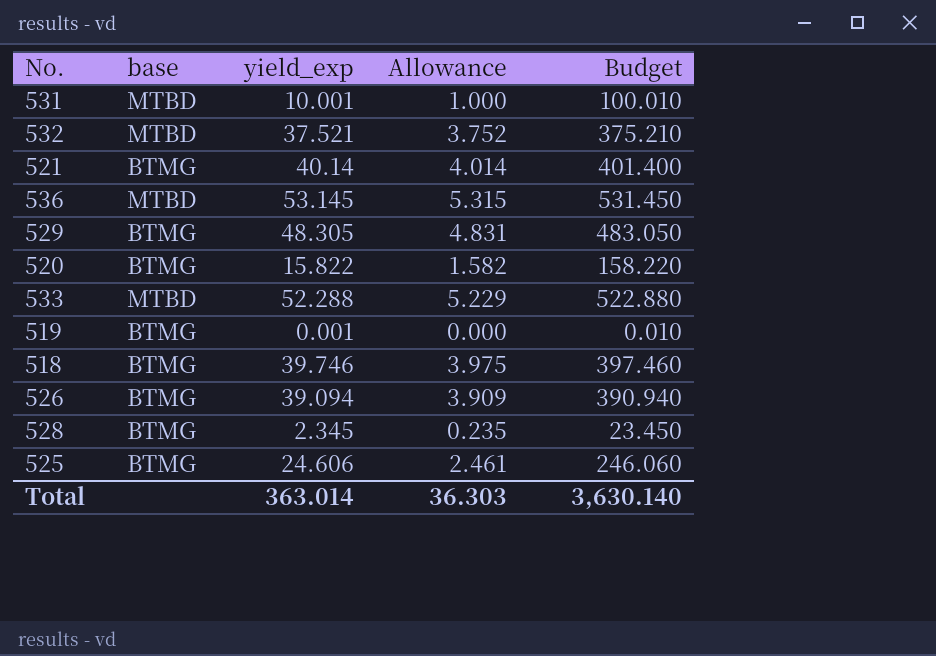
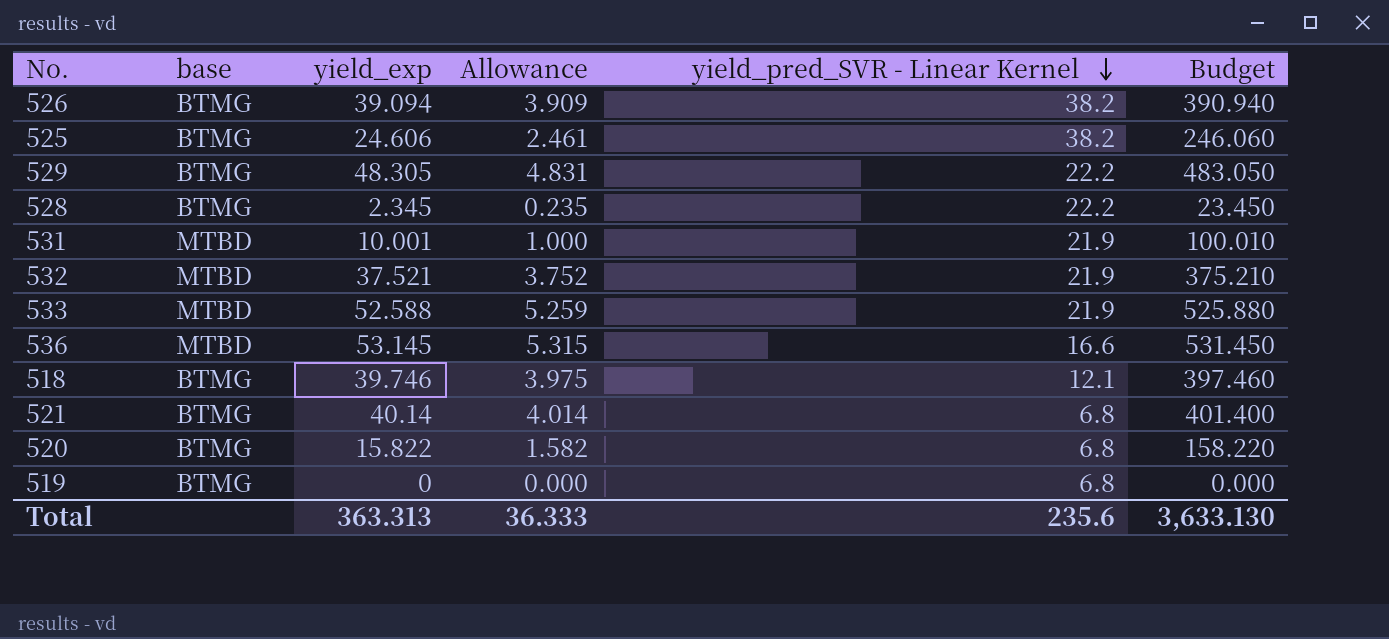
row order: none -> yield_pred_SVR - Linear Kernel descending
column yield_pred_SVR - Linear Kernel | position: none -> 5
533 | yield_exp: 52.288 -> 52.588
533 | Allowance: 5.229 -> 5.259
533 | Budget: 522.880 -> 525.880
519 | yield_exp: 0.001 -> 0
519 | Budget: 0.010 -> 0.000
Total | yield_exp: 363.014 -> 363.313
Total | Allowance: 36.303 -> 36.333
Total | Budget: 3,630.140 -> 3,633.130

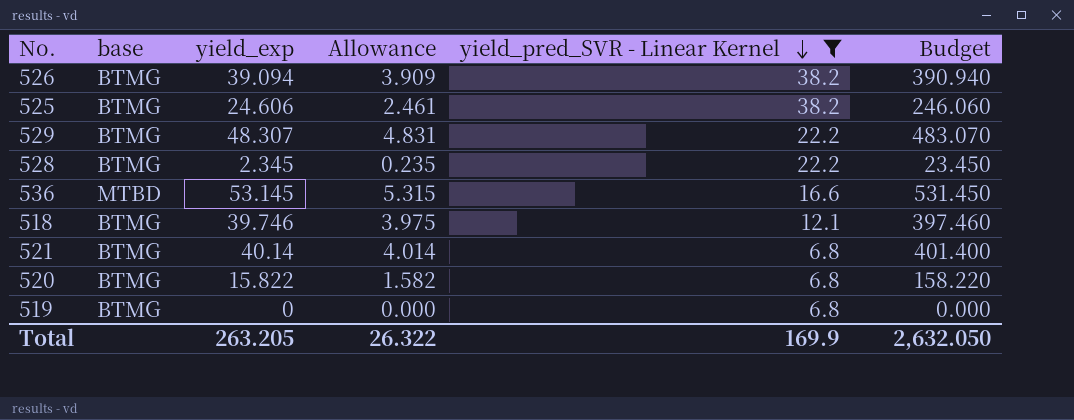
filter: none -> yield_pred_SVR - Linear Kernel != 21.9
529 | yield_exp: 48.305 -> 48.307
529 | Budget: 483.050 -> 483.070
Total | yield_exp: 363.313 -> 263.205
Total | Allowance: 36.333 -> 26.322
Total | yield_pred_SVR - Linear Kernel: 235.6 -> 169.9
Total | Budget: 3,633.130 -> 2,632.050

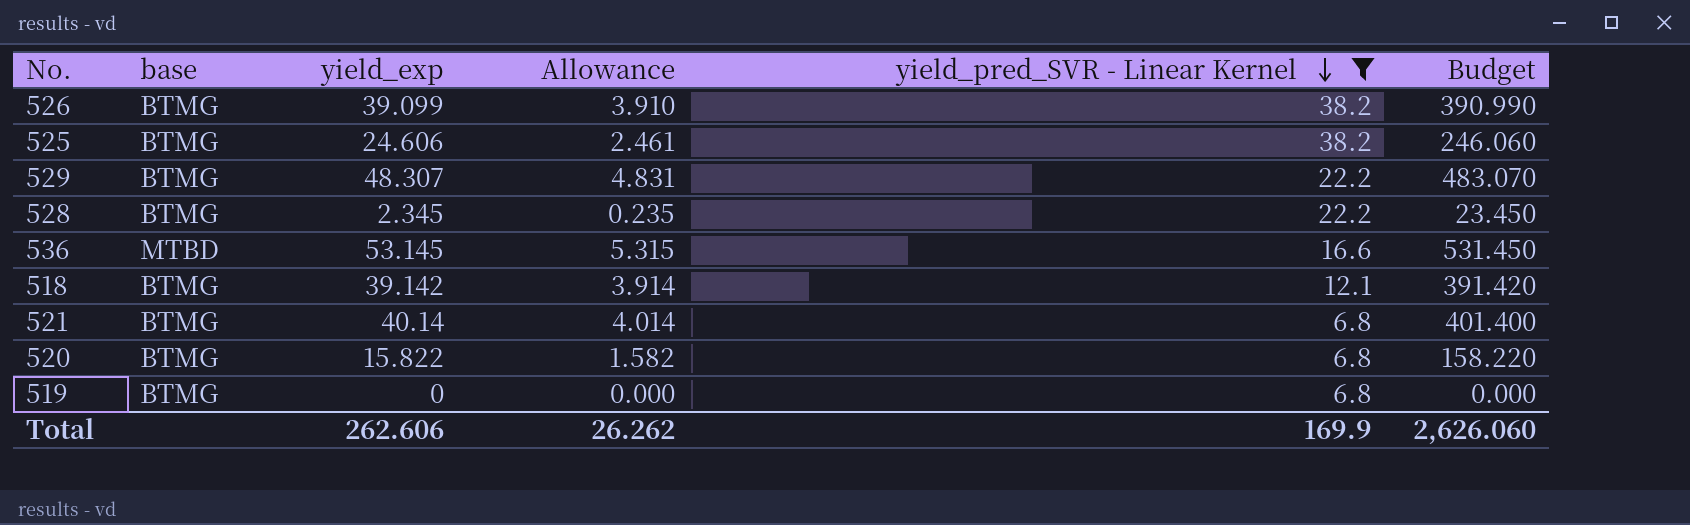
526 | yield_exp: 39.094 -> 39.099
526 | Allowance: 3.909 -> 3.910
526 | Budget: 390.940 -> 390.990
518 | yield_exp: 39.746 -> 39.142
518 | Allowance: 3.975 -> 3.914
518 | Budget: 397.460 -> 391.420
Total | yield_exp: 263.205 -> 262.606
Total | Allowance: 26.322 -> 26.262
Total | Budget: 2,632.050 -> 2,626.060

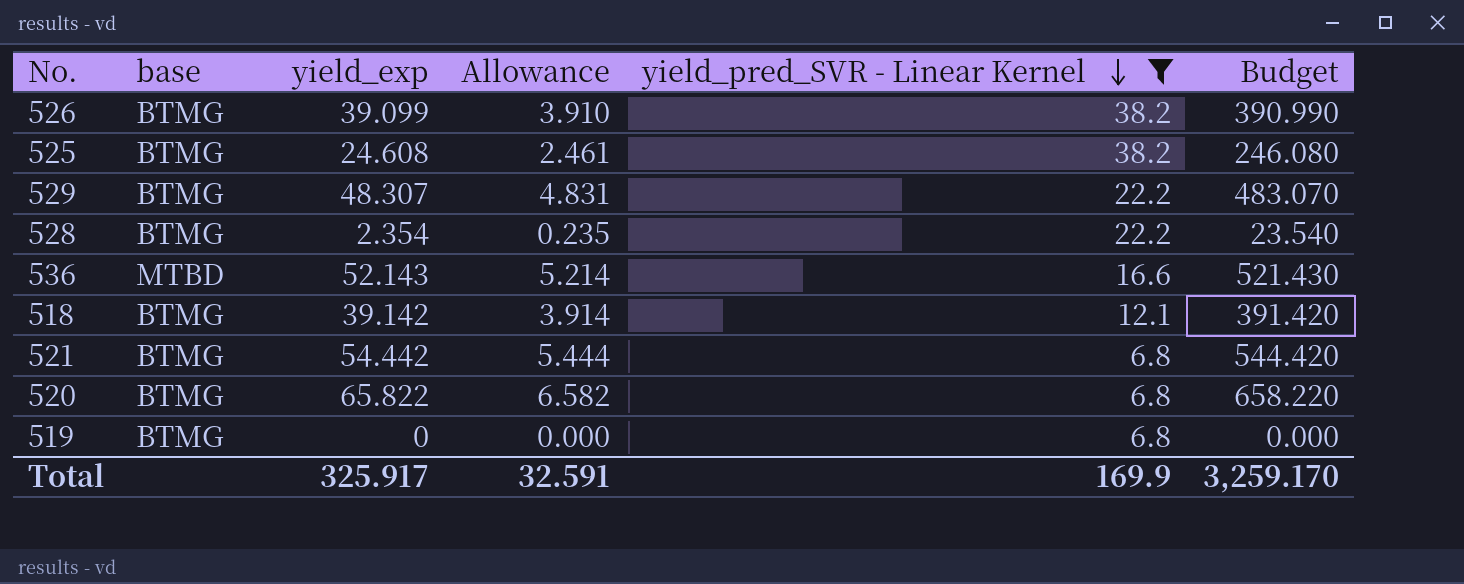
525 | yield_exp: 24.606 -> 24.608
525 | Budget: 246.060 -> 246.080
528 | yield_exp: 2.345 -> 2.354
528 | Budget: 23.450 -> 23.540
536 | yield_exp: 53.145 -> 52.143
536 | Allowance: 5.315 -> 5.214
536 | Budget: 531.450 -> 521.430
521 | yield_exp: 40.14 -> 54.442
521 | Allowance: 4.014 -> 5.444
521 | Budget: 401.400 -> 544.420
520 | yield_exp: 15.822 -> 65.822
520 | Allowance: 1.582 -> 6.582
520 | Budget: 158.220 -> 658.220
Total | yield_exp: 262.606 -> 325.917
Total | Allowance: 26.262 -> 32.591
Total | Budget: 2,626.060 -> 3,259.170

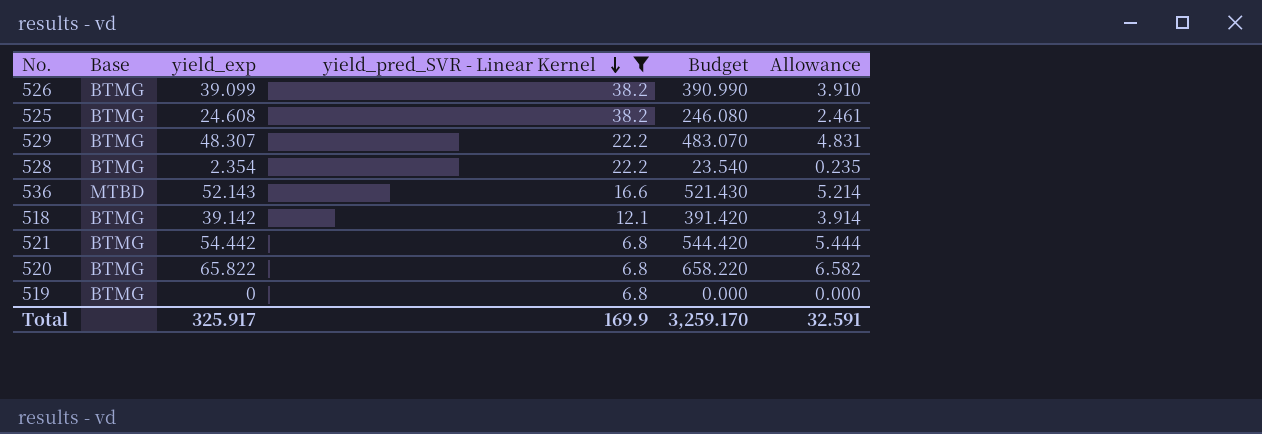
column name: base -> Base
column Allowance | position: 4 -> 6

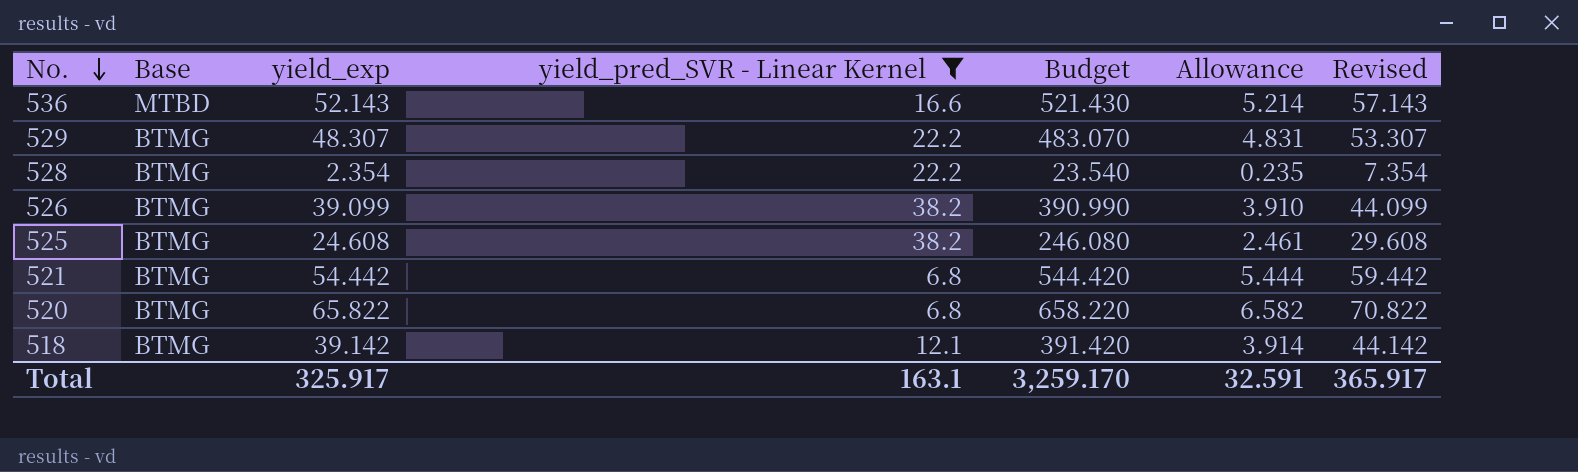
row order: yield_pred_SVR - Linear Kernel descending -> No. descending
column Revised | formula: none -> [yield_exp] + 5
row 519: BTMG | 0 | 6.8 | 0.000 | 0.000 -> none
Total | yield_pred_SVR - Linear Kernel: 169.9 -> 163.1

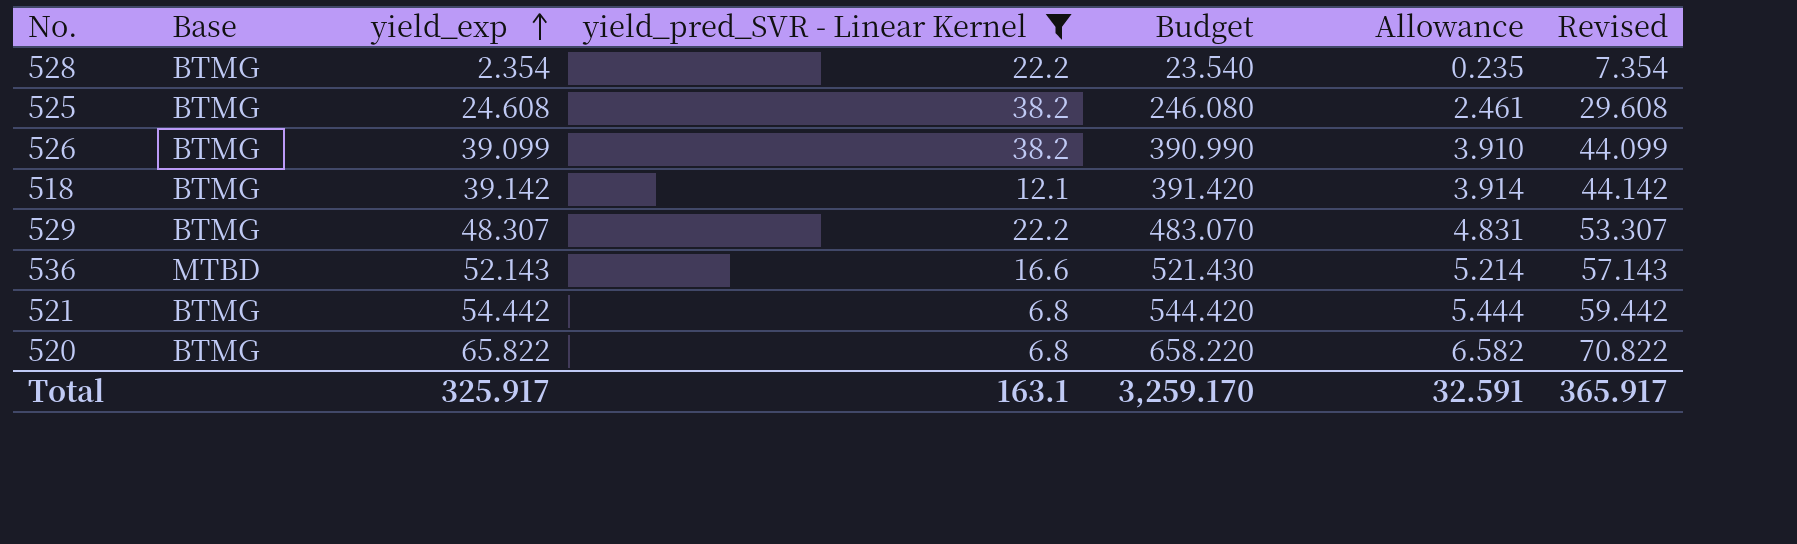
row order: No. descending -> yield_exp ascending

